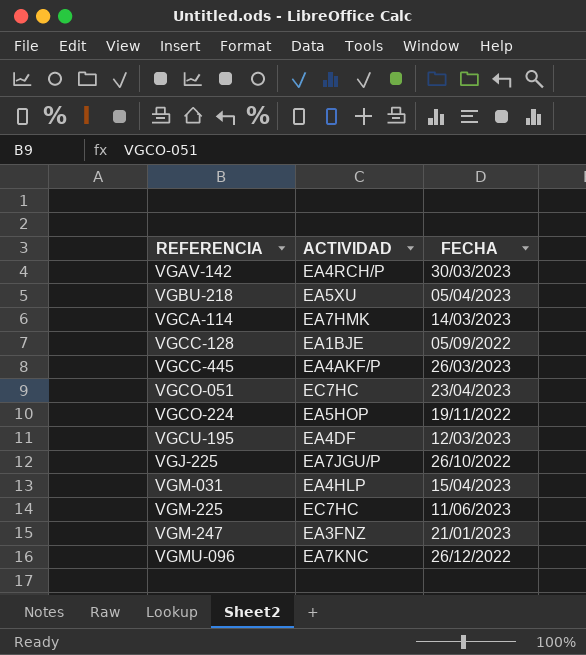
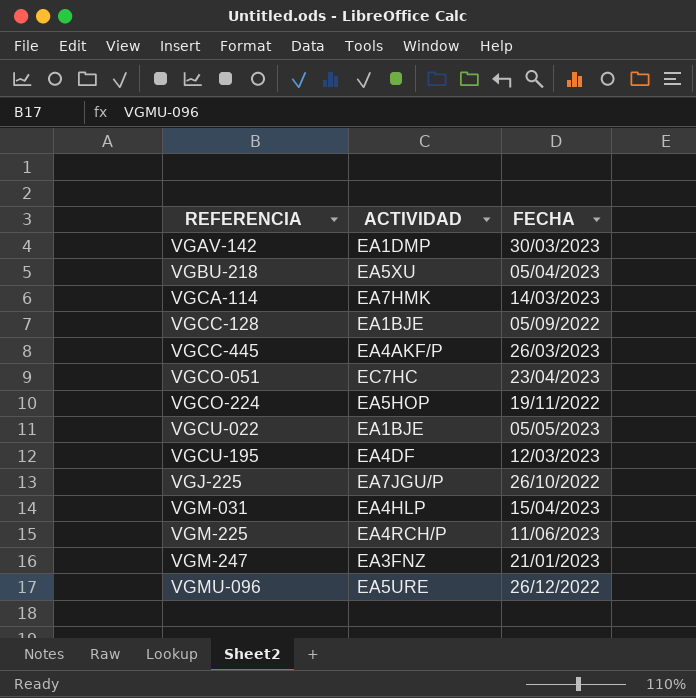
VGAV-142 | ACTIVIDAD: EA4RCH/P -> EA1DMP
row VGCU-022: none -> EA1BJE | 05/05/2023
VGM-225 | ACTIVIDAD: EC7HC -> EA4RCH/P
VGMU-096 | ACTIVIDAD: EA7KNC -> EA5URE

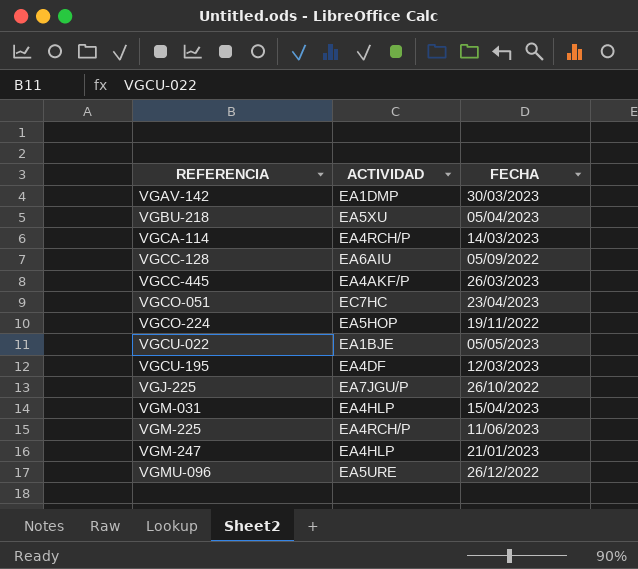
VGCA-114 | ACTIVIDAD: EA7HMK -> EA4RCH/P
VGCC-128 | ACTIVIDAD: EA1BJE -> EA6AIU
VGM-247 | ACTIVIDAD: EA3FNZ -> EA4HLP

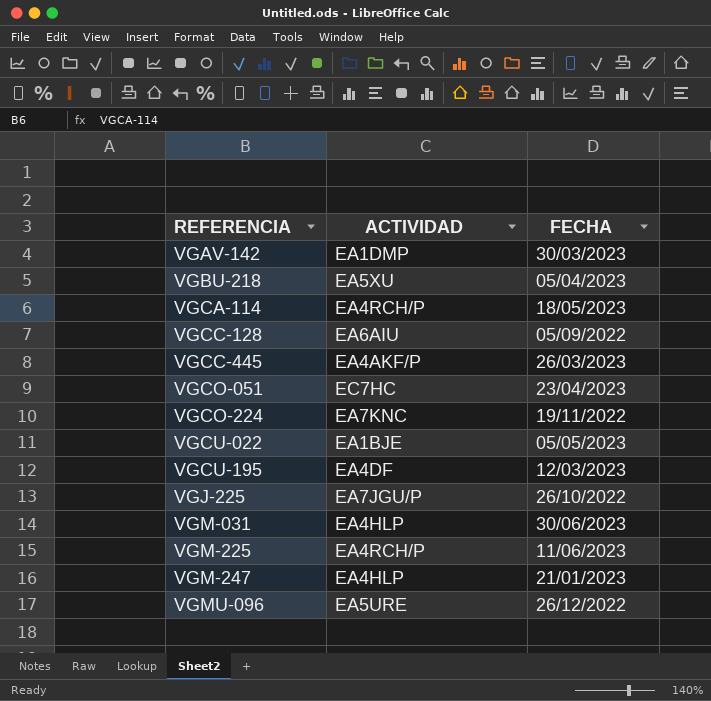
VGCA-114 | FECHA: 14/03/2023 -> 18/05/2023
VGCO-224 | ACTIVIDAD: EA5HOP -> EA7KNC
VGM-031 | FECHA: 15/04/2023 -> 30/06/2023

